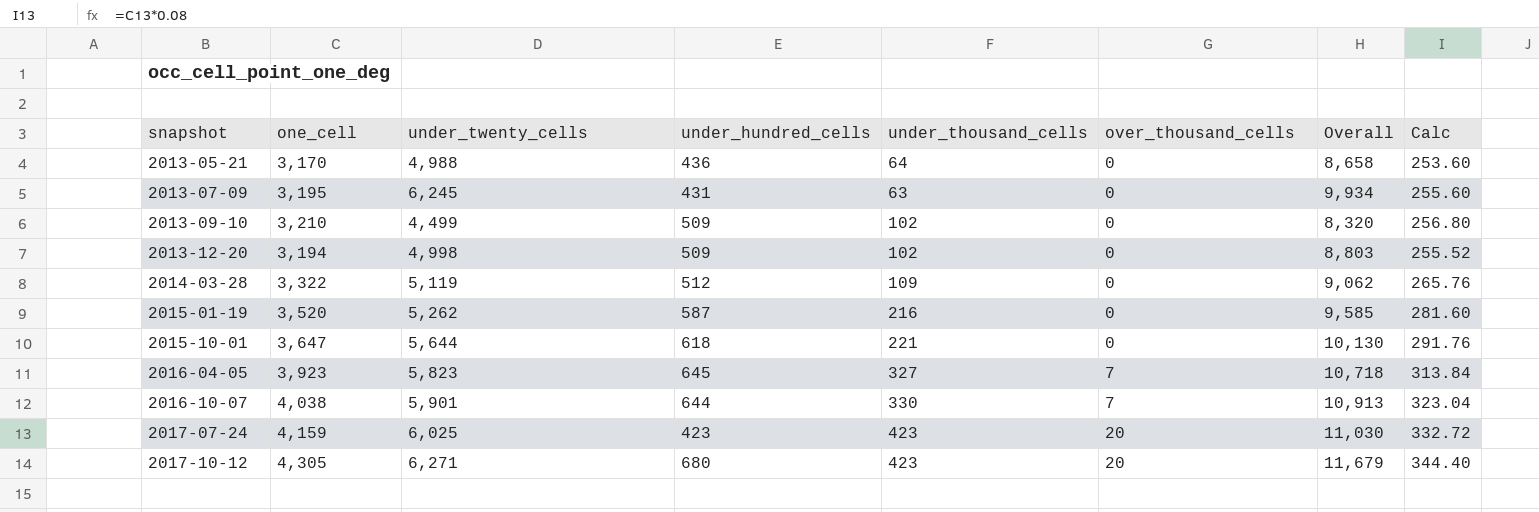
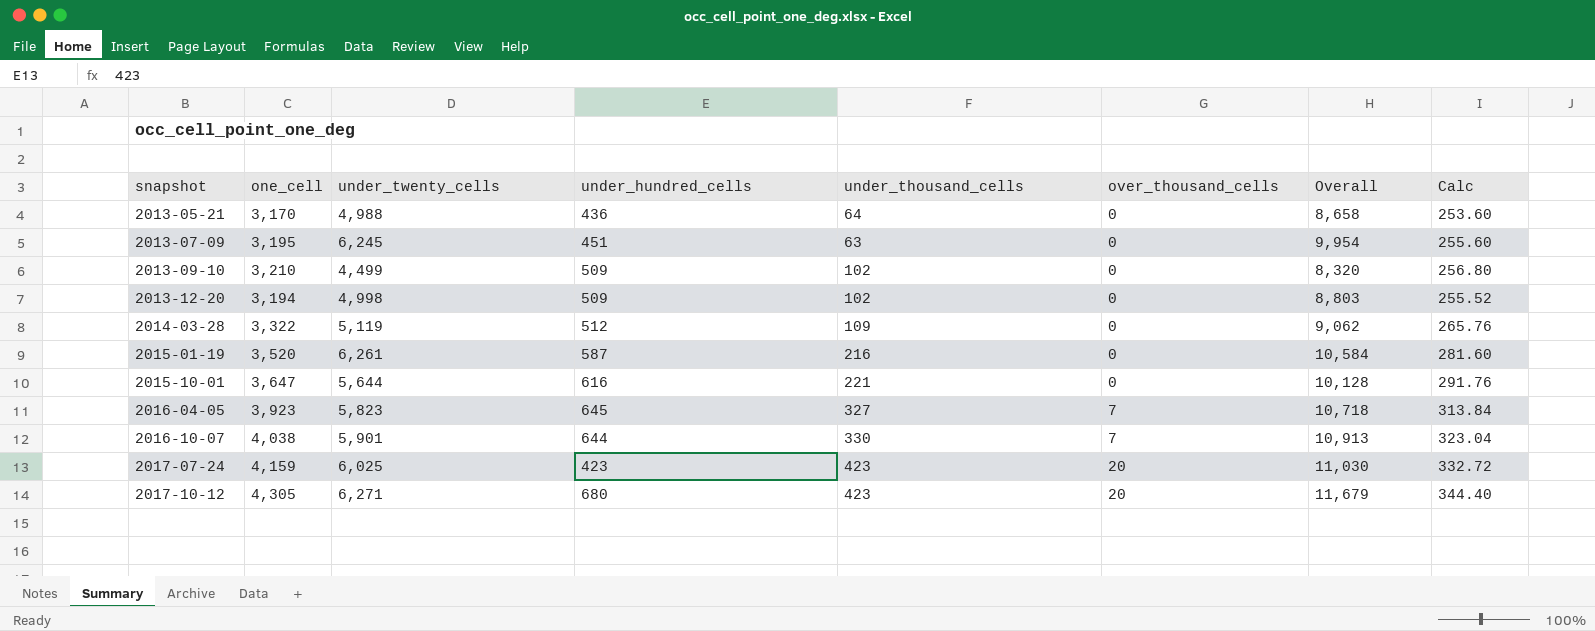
2013-07-09 | under_hundred_cells: 431 -> 451
2013-07-09 | Overall: 9,934 -> 9,954
2015-01-19 | under_twenty_cells: 5,262 -> 6,261
2015-01-19 | Overall: 9,585 -> 10,584
2015-10-01 | under_hundred_cells: 618 -> 616
2015-10-01 | Overall: 10,130 -> 10,128

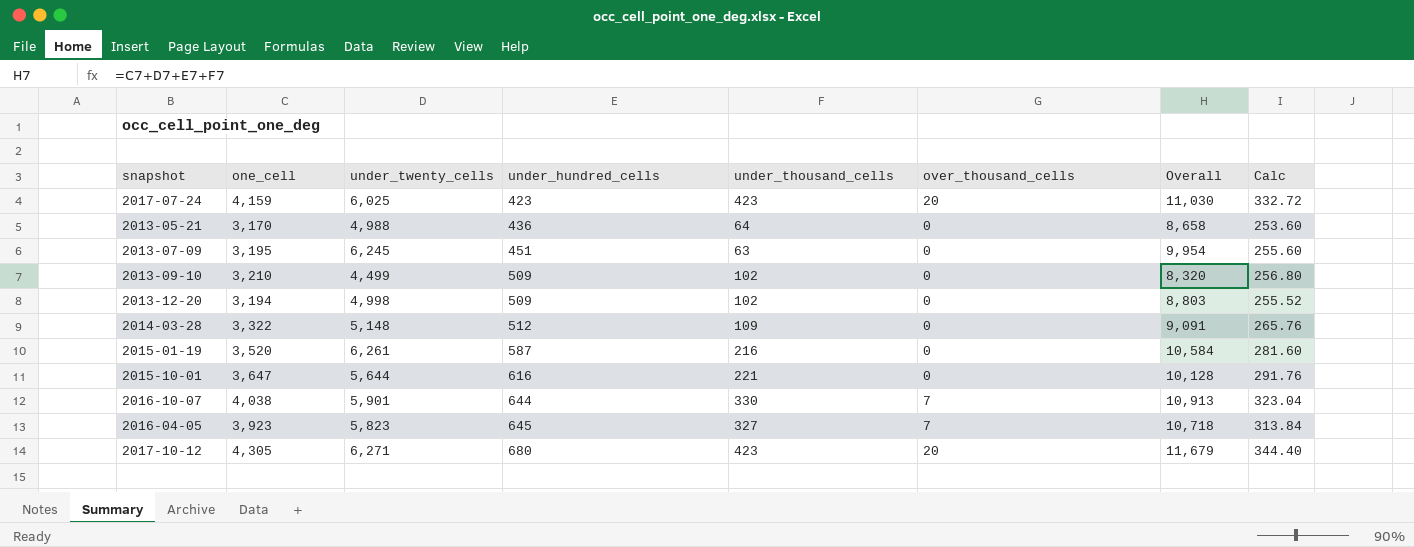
row order: snapshot ascending -> under_hundred_cells ascending
2014-03-28 | under_twenty_cells: 5,119 -> 5,148
2014-03-28 | Overall: 9,062 -> 9,091

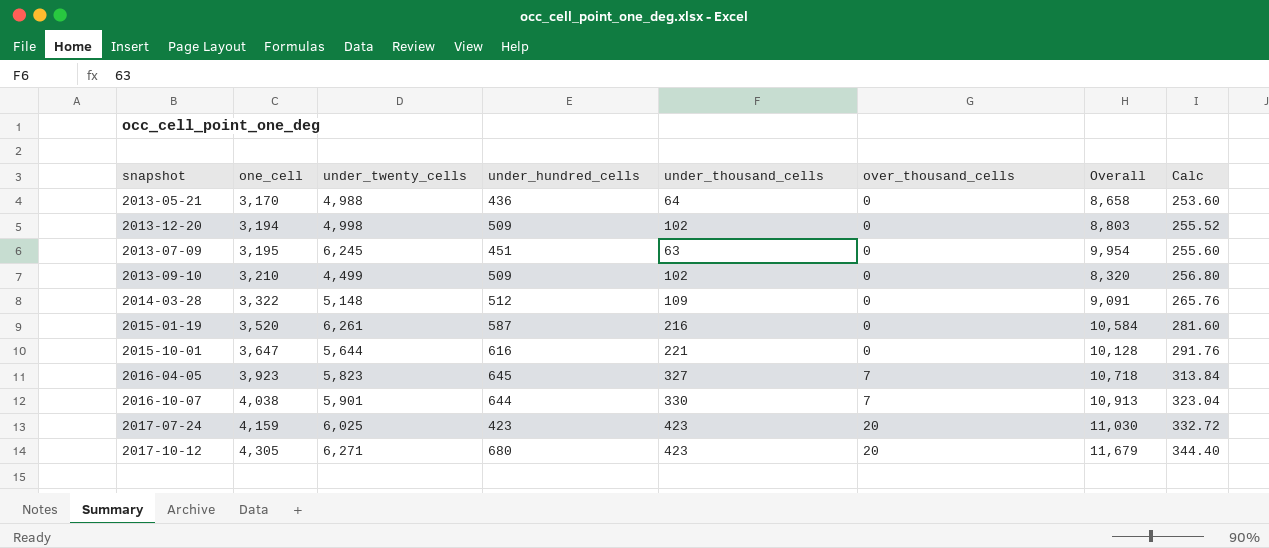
row order: under_hundred_cells ascending -> one_cell ascending

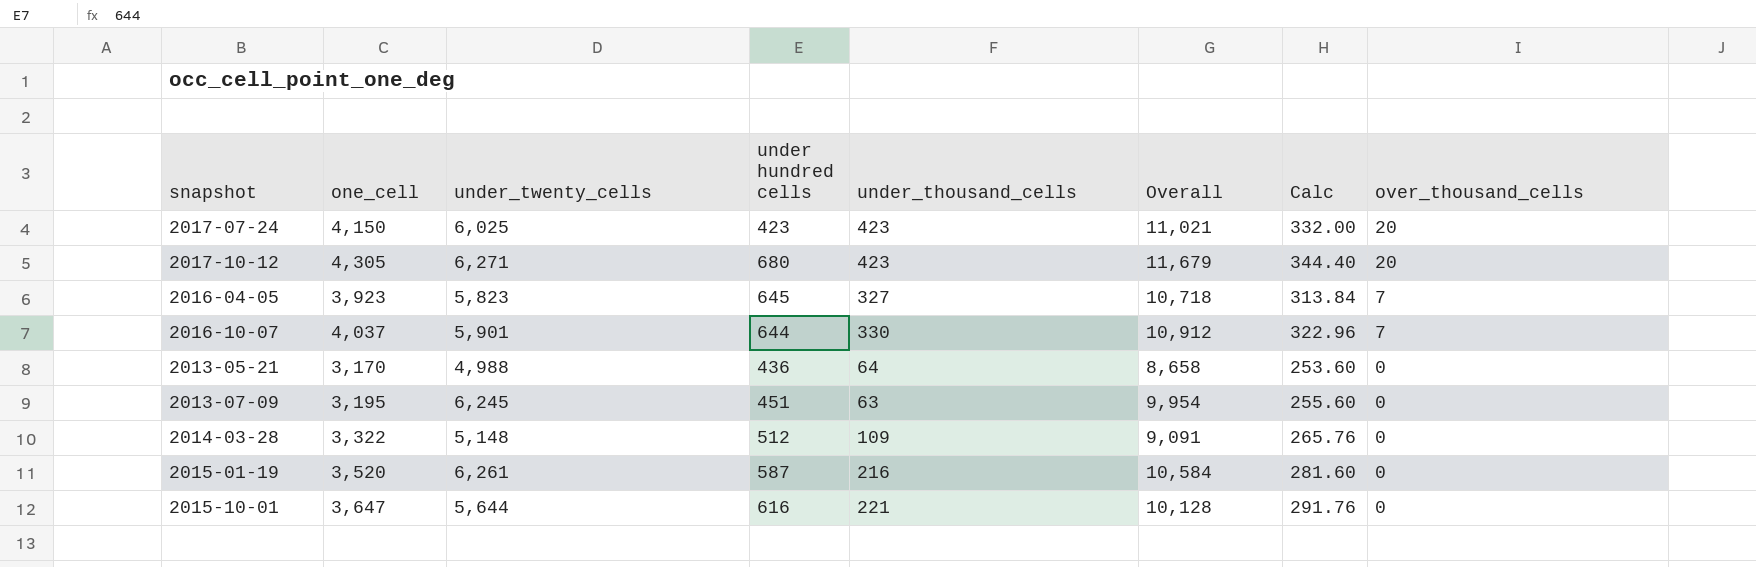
row order: one_cell ascending -> over_thousand_cells descending
column name: under_hundred_cells -> under hundred cells
column over_thousand_cells | position: 6 -> 8
row 2013-12-20: 3,194 | 4,998 | 509 | 102 | 0 | 8,803 | 255.52 -> none
row 2013-09-10: 3,210 | 4,499 | 509 | 102 | 0 | 8,320 | 256.80 -> none
2017-07-24 | one_cell: 4,159 -> 4,150
2017-07-24 | Overall: 11,030 -> 11,021
2017-07-24 | Calc: 332.72 -> 332.00
2016-10-07 | one_cell: 4,038 -> 4,037
2016-10-07 | Overall: 10,913 -> 10,912
2016-10-07 | Calc: 323.04 -> 322.96

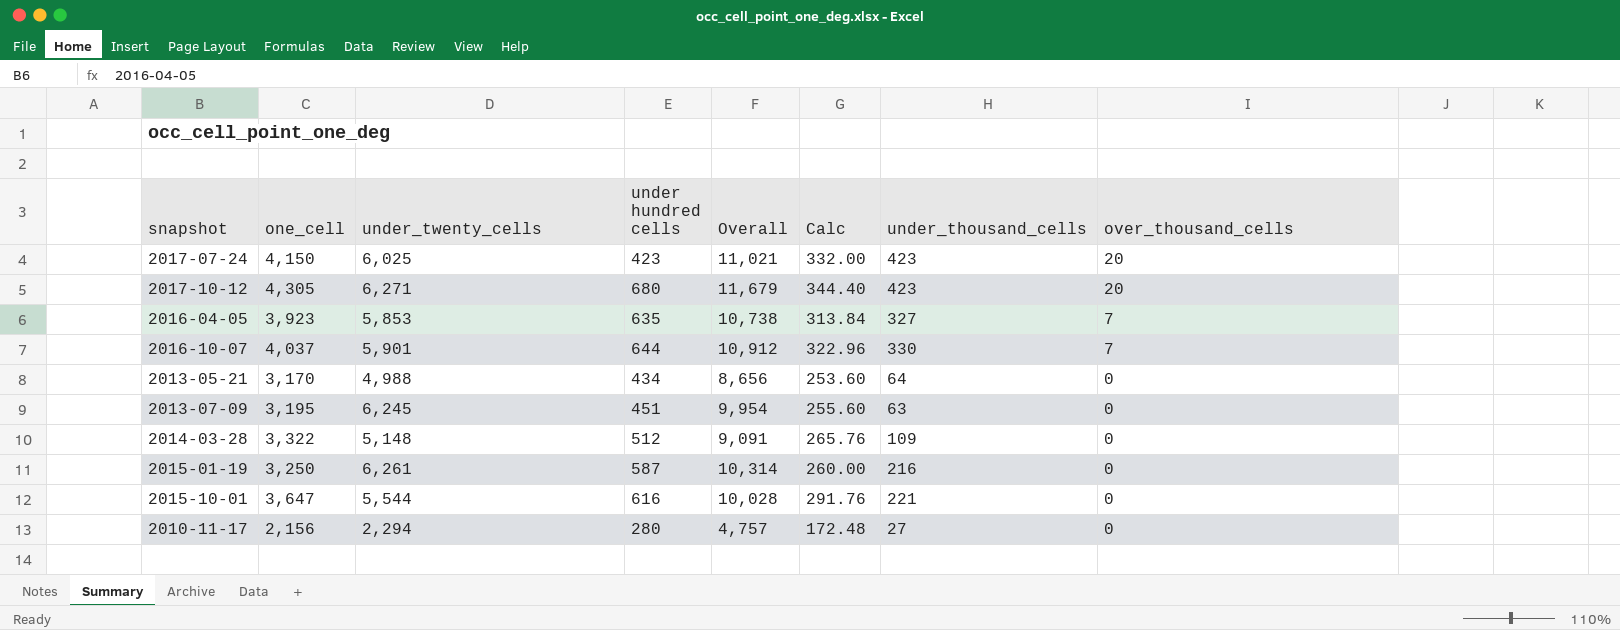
column under_thousand_cells | position: 5 -> 7
2016-04-05 | under_twenty_cells: 5,823 -> 5,853
2016-04-05 | under hundred cells: 645 -> 635
2016-04-05 | Overall: 10,718 -> 10,738
2013-05-21 | under hundred cells: 436 -> 434
2013-05-21 | Overall: 8,658 -> 8,656
2015-01-19 | one_cell: 3,520 -> 3,250
2015-01-19 | Overall: 10,584 -> 10,314
2015-01-19 | Calc: 281.60 -> 260.00
2015-10-01 | under_twenty_cells: 5,644 -> 5,544
2015-10-01 | Overall: 10,128 -> 10,028
row 2010-11-17: none -> 2,156 | 2,294 | 280 | 4,757 | 172.48 | 27 | 0

